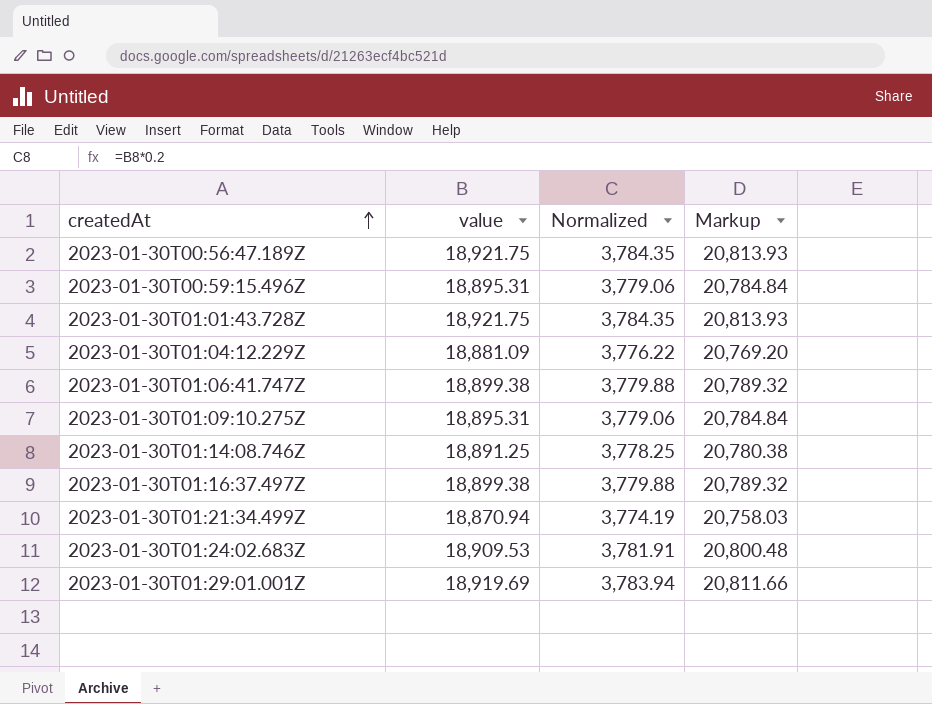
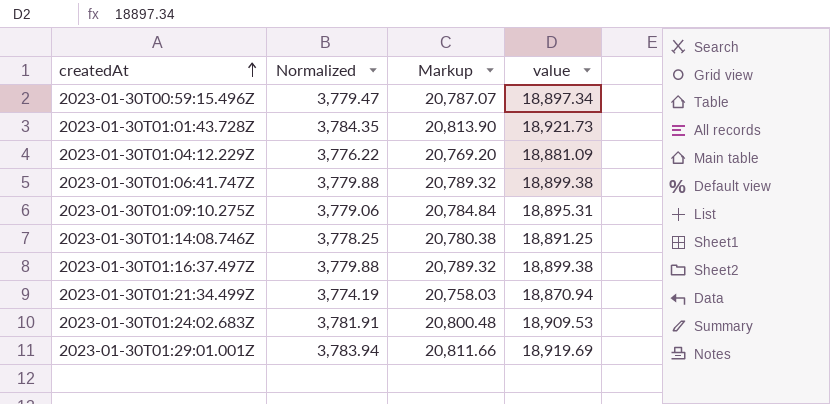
column value | position: 2 -> 4
row 2023-01-30T00:56:47.189Z: 18,921.75 | 3,784.35 | 20,813.93 -> none
2023-01-30T00:59:15.496Z | Normalized: 3,779.06 -> 3,779.47
2023-01-30T00:59:15.496Z | Markup: 20,784.84 -> 20,787.07
2023-01-30T00:59:15.496Z | value: 18,895.31 -> 18,897.34
2023-01-30T01:01:43.728Z | Markup: 20,813.93 -> 20,813.90
2023-01-30T01:01:43.728Z | value: 18,921.75 -> 18,921.73

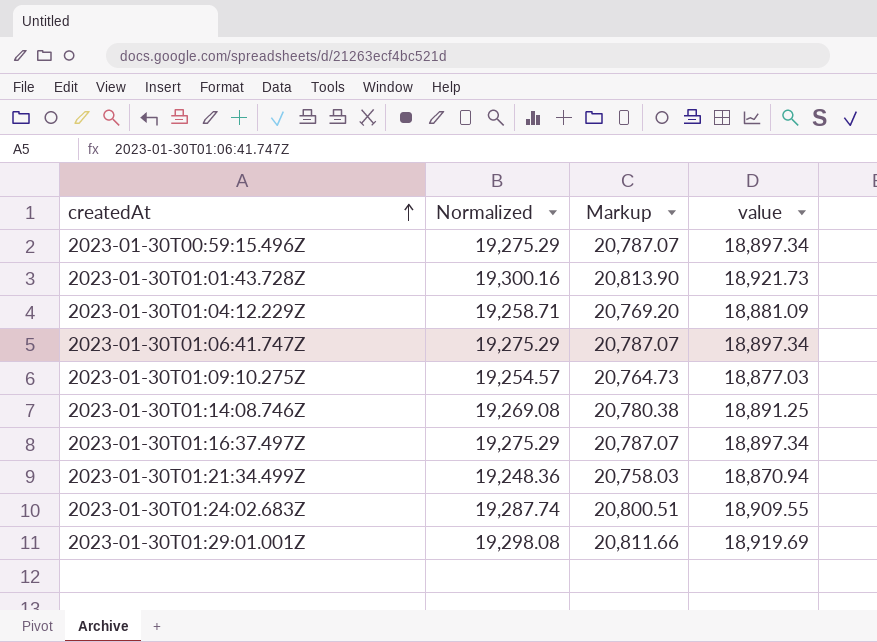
column Normalized | formula: [value] * 0.2 -> [value] * 1.02
2023-01-30T01:06:41.747Z | Markup: 20,789.32 -> 20,787.07
2023-01-30T01:06:41.747Z | value: 18,899.38 -> 18,897.34
2023-01-30T01:09:10.275Z | Markup: 20,784.84 -> 20,764.73
2023-01-30T01:09:10.275Z | value: 18,895.31 -> 18,877.03
2023-01-30T01:16:37.497Z | Markup: 20,789.32 -> 20,787.07
2023-01-30T01:16:37.497Z | value: 18,899.38 -> 18,897.34
2023-01-30T01:24:02.683Z | Markup: 20,800.48 -> 20,800.51
2023-01-30T01:24:02.683Z | value: 18,909.53 -> 18,909.55

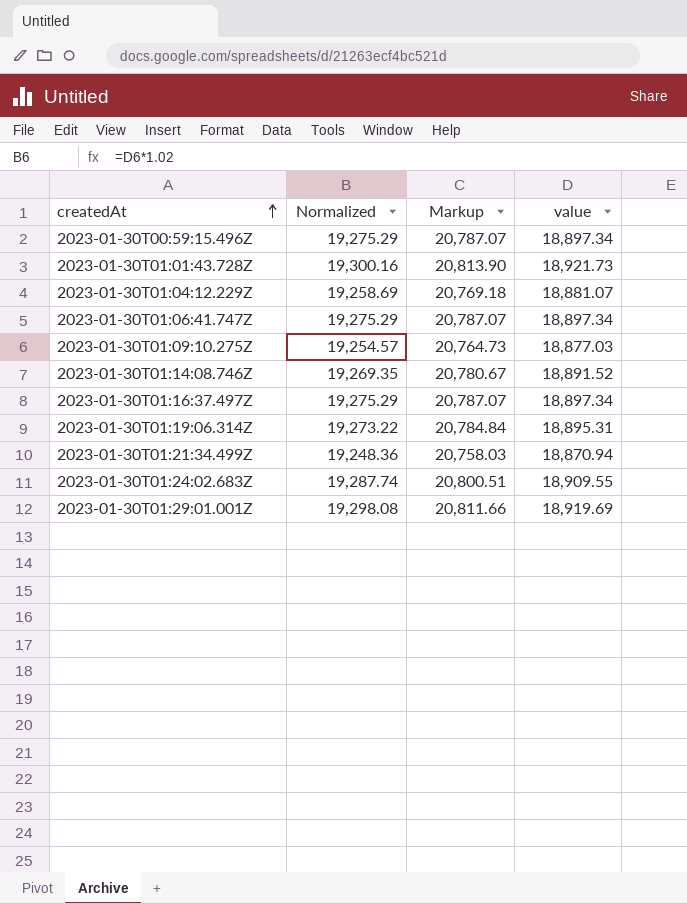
2023-01-30T01:04:12.229Z | Normalized: 19,258.71 -> 19,258.69
2023-01-30T01:04:12.229Z | Markup: 20,769.20 -> 20,769.18
2023-01-30T01:04:12.229Z | value: 18,881.09 -> 18,881.07
2023-01-30T01:14:08.746Z | Normalized: 19,269.08 -> 19,269.35
2023-01-30T01:14:08.746Z | Markup: 20,780.38 -> 20,780.67
2023-01-30T01:14:08.746Z | value: 18,891.25 -> 18,891.52
row 2023-01-30T01:19:06.314Z: none -> 19,273.22 | 20,784.84 | 18,895.31

